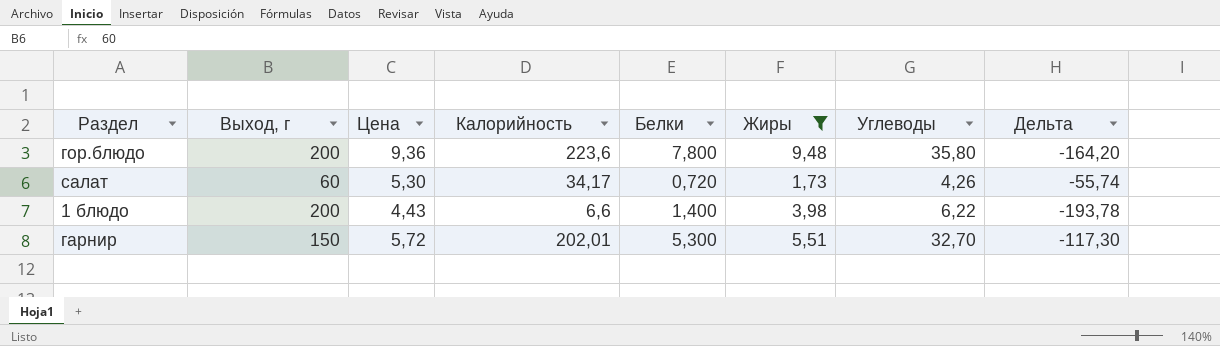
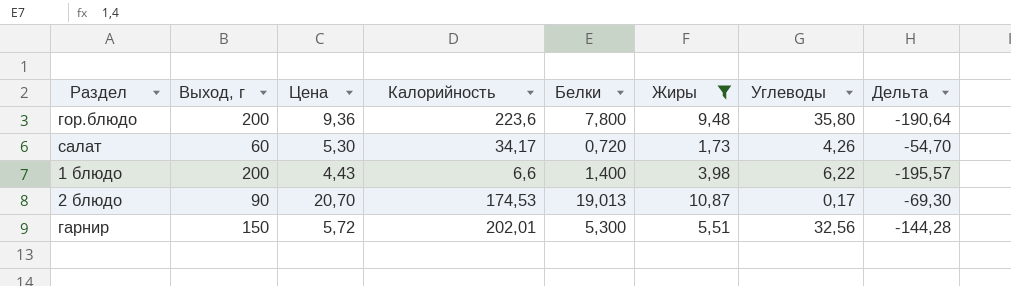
column Дельта | formula: [Углеводы] - [Выход, г] -> [Цена] - [Выход, г]
row 2 блюдо: none -> 90 | 20,70 | 174,53 | 19,013 | 10,87 | 0,17 | -69,30
гарнир | Углеводы: 32,70 -> 32,56

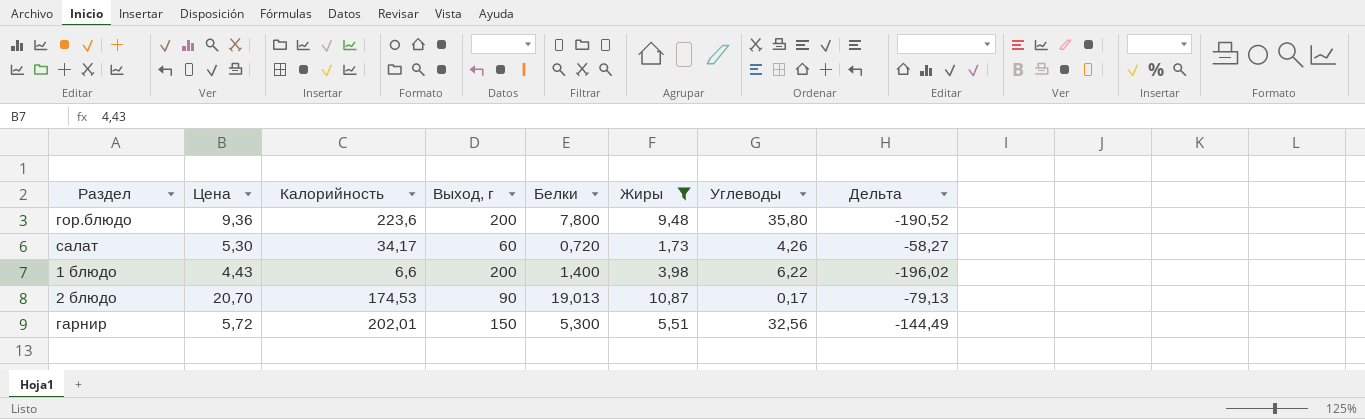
column Выход, г | position: 2 -> 4
column Дельта | formula: [Цена] - [Выход, г] -> [Жиры] - [Выход, г]

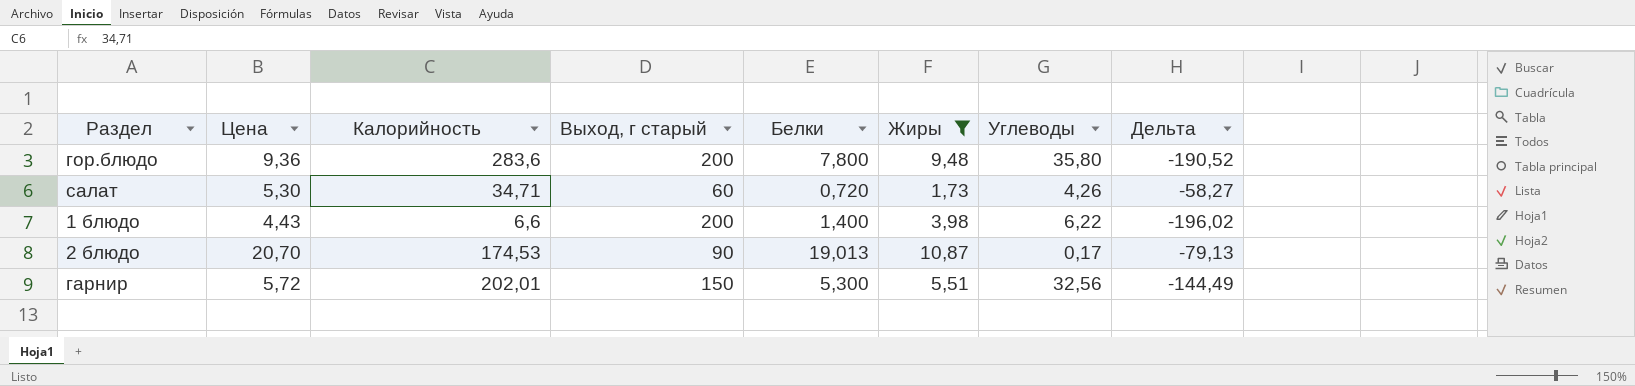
column name: Выход, г -> Выход, г старый
гор.блюдо | Калорийность: 223,6 -> 283,6
салат | Калорийность: 34,17 -> 34,71

